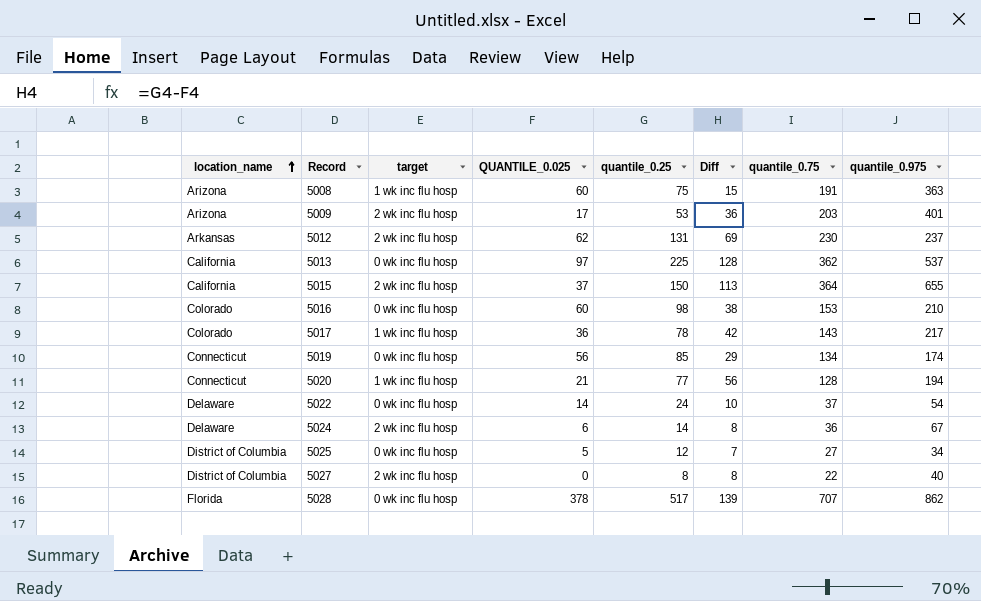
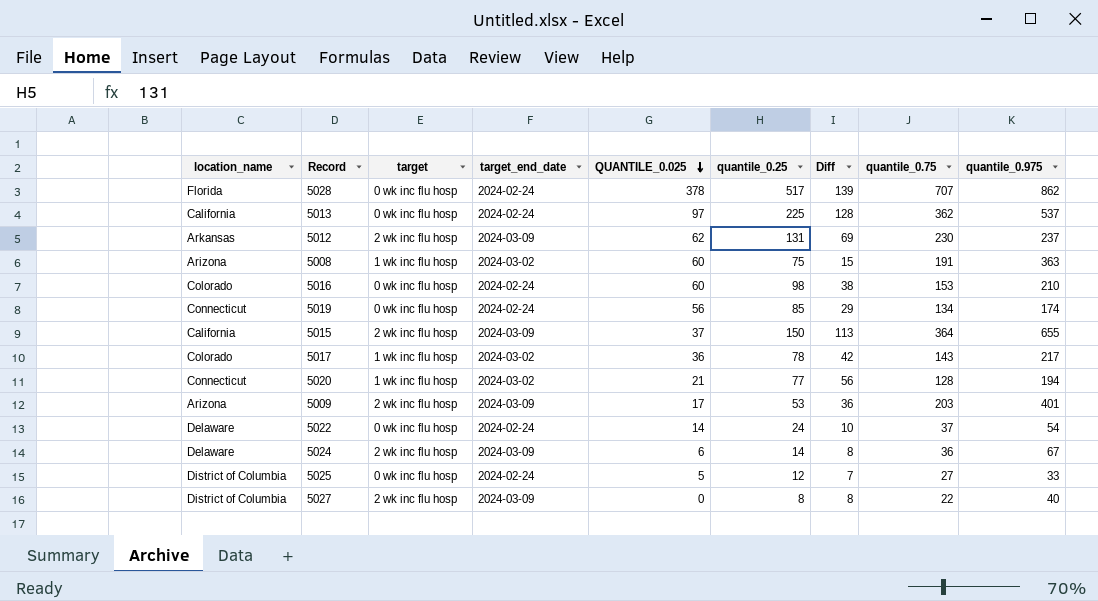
row order: location_name ascending -> QUANTILE_0.025 descending
column target_end_date | position: none -> 4
5025 | quantile_0.975: 34 -> 33

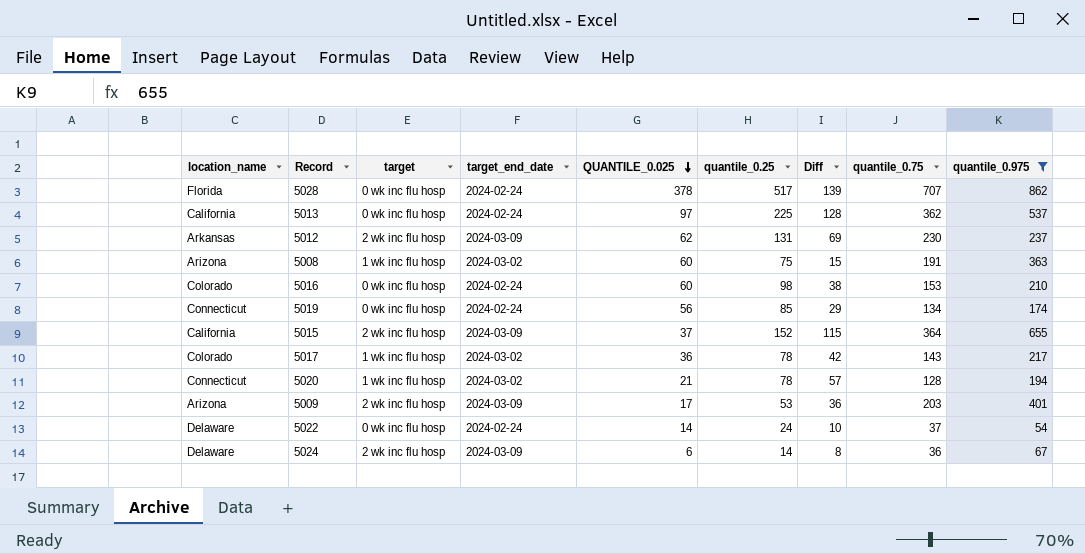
filter: none -> quantile_0.975 >= 54
5015 | quantile_0.25: 150 -> 152
5015 | Diff: 113 -> 115
5020 | quantile_0.25: 77 -> 78
5020 | Diff: 56 -> 57

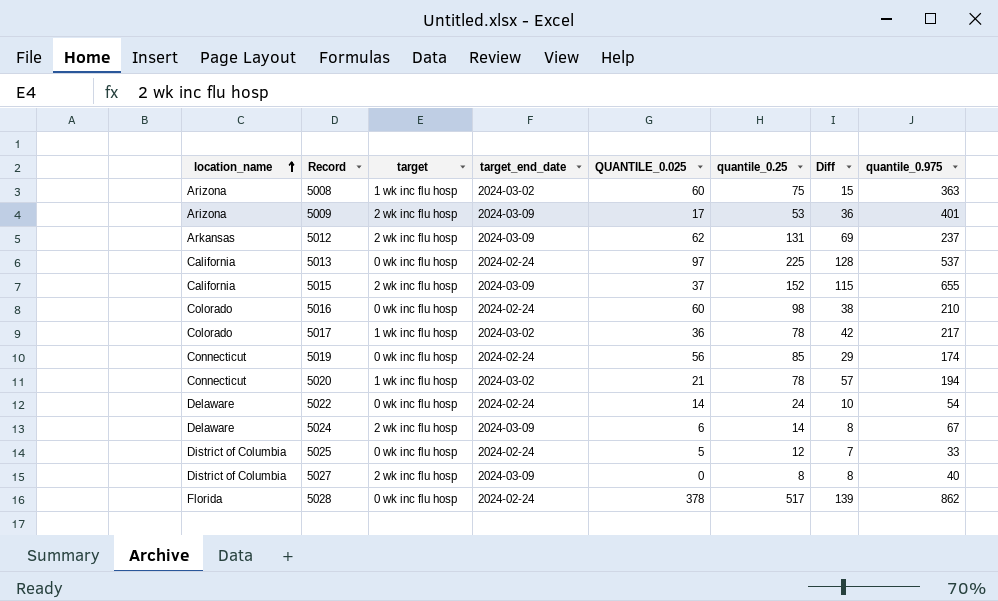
filter: quantile_0.975 >= 54 -> none
row order: QUANTILE_0.025 descending -> location_name ascending
column quantile_0.75 | position: 8 -> none

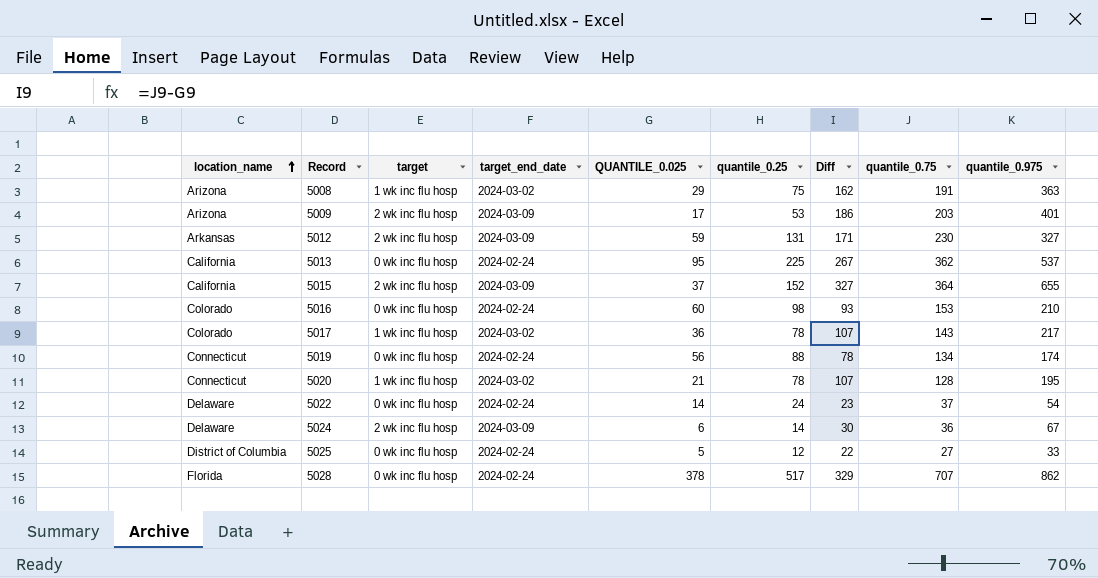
column Diff | formula: [quantile_0.25] - [QUANTILE_0.025] -> [quantile_0.75] - [QUANTILE_0.025]
column quantile_0.75 | position: none -> 8
row 5027: District of Columbia | 2 wk inc flu hosp | 2024-03-09 | 0 | 8 | 8 | 40 -> none
5008 | QUANTILE_0.025: 60 -> 29
5012 | QUANTILE_0.025: 62 -> 59
5012 | quantile_0.975: 237 -> 327
5013 | QUANTILE_0.025: 97 -> 95
5019 | quantile_0.25: 85 -> 88
5020 | quantile_0.975: 194 -> 195

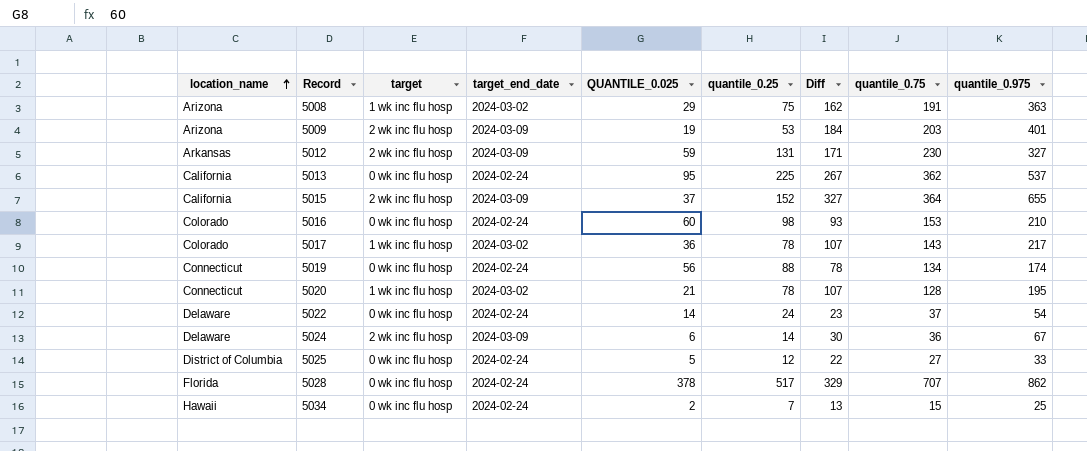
5009 | QUANTILE_0.025: 17 -> 19
5009 | Diff: 186 -> 184
row 5034: none -> Hawaii | 0 wk inc flu hosp | 2024-02-24 | 2 | 7 | 13 | 15 | 25

